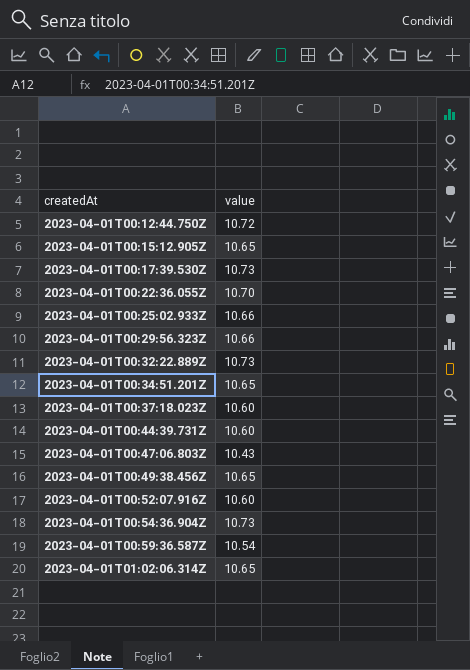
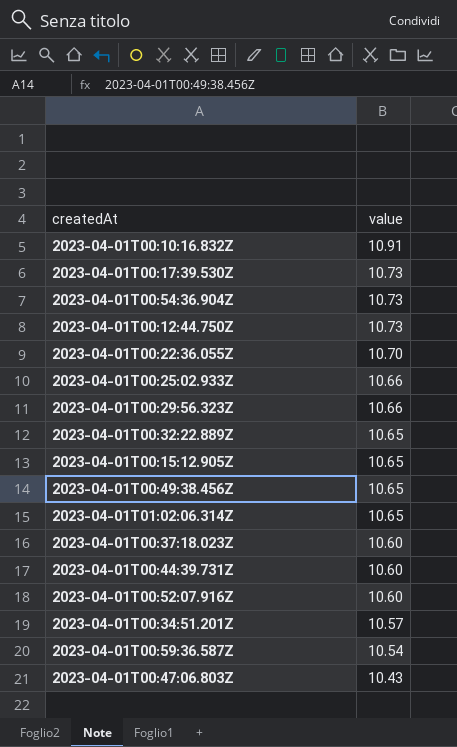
row order: createdAt ascending -> value descending
row 2023-04-01T00:10:16.832Z: none -> 10.91
2023-04-01T00:12:44.750Z | value: 10.72 -> 10.73
2023-04-01T00:32:22.889Z | value: 10.73 -> 10.65
2023-04-01T00:34:51.201Z | value: 10.65 -> 10.57

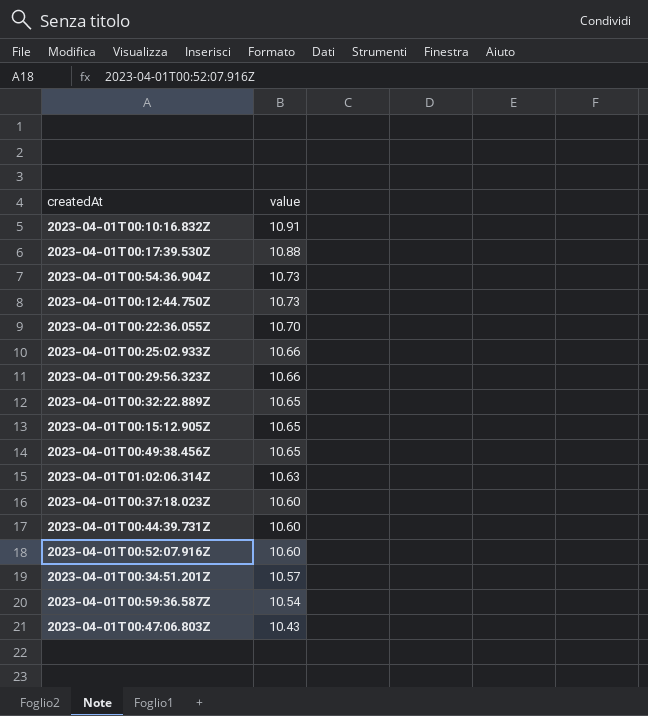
2023-04-01T00:17:39.530Z | value: 10.73 -> 10.88
2023-04-01T01:02:06.314Z | value: 10.65 -> 10.63

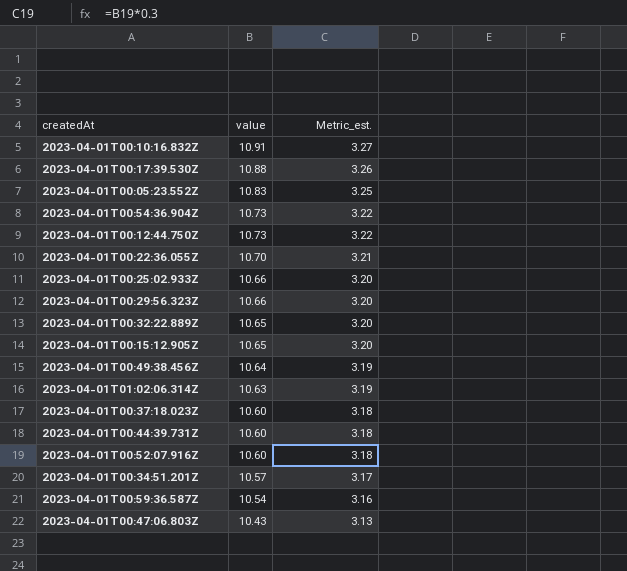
column Metric_est. | formula: none -> [value] * 0.3
row 2023-04-01T00:05:23.552Z: none -> 10.83 | 3.25
2023-04-01T00:49:38.456Z | value: 10.65 -> 10.64

